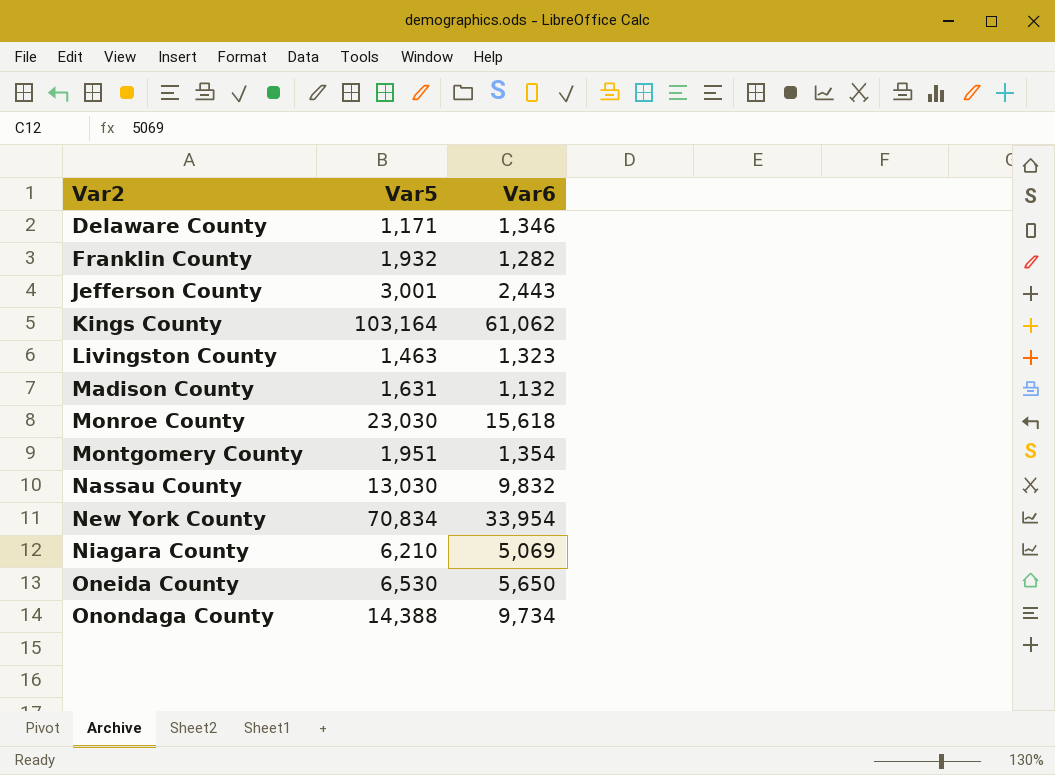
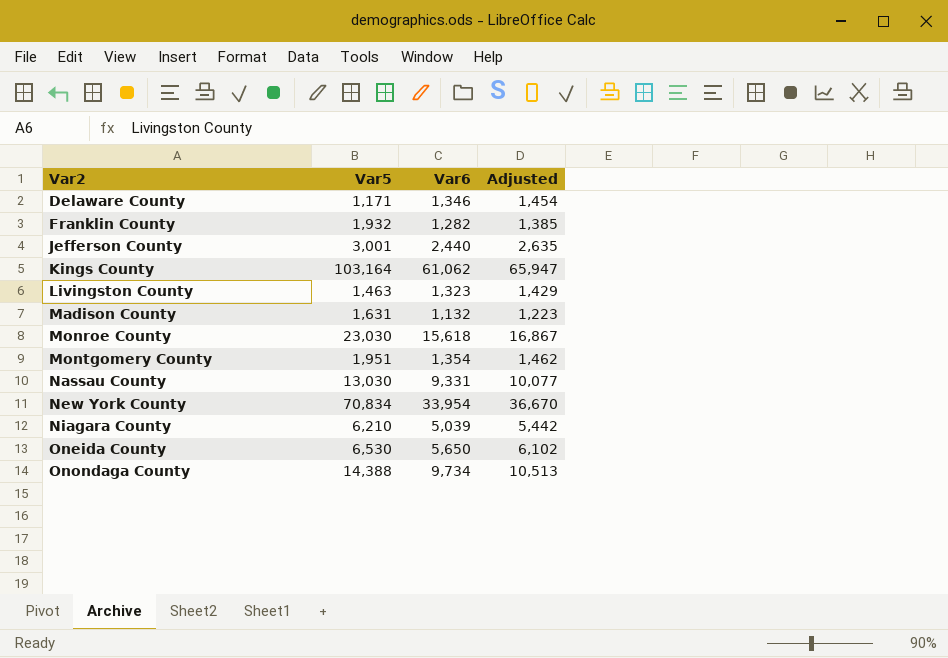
column Adjusted | formula: none -> [Var6] * 1.08
Jefferson County | Var6: 2,443 -> 2,440
Nassau County | Var6: 9,832 -> 9,331
Niagara County | Var6: 5,069 -> 5,039

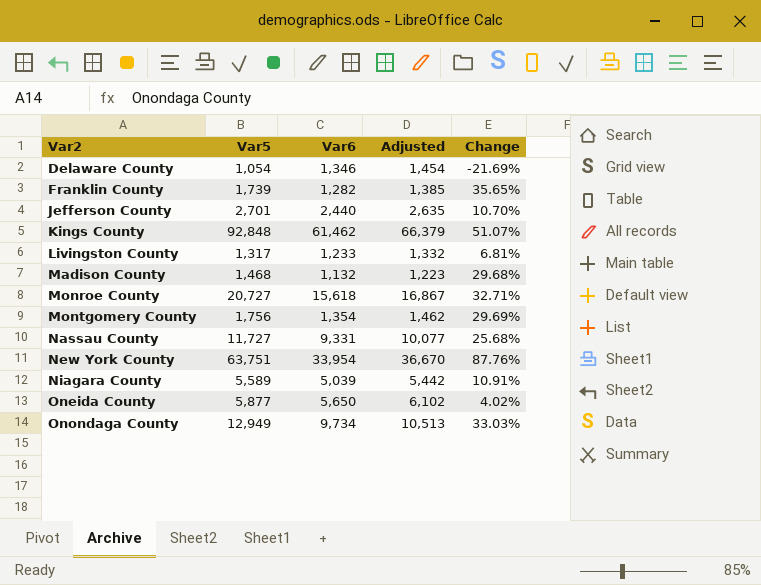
column Change | formula: none -> ([Var5] - [Var6]) / [Var6]
Delaware County | Var5: 1,171 -> 1,054
Franklin County | Var5: 1,932 -> 1,739
Jefferson County | Var5: 3,001 -> 2,701
Kings County | Var5: 103,164 -> 92,848
Kings County | Var6: 61,062 -> 61,462
Kings County | Adjusted: 65,947 -> 66,379
Livingston County | Var5: 1,463 -> 1,317
Livingston County | Var6: 1,323 -> 1,233
Livingston County | Adjusted: 1,429 -> 1,332
Madison County | Var5: 1,631 -> 1,468
Monroe County | Var5: 23,030 -> 20,727
Montgomery County | Var5: 1,951 -> 1,756
Nassau County | Var5: 13,030 -> 11,727
New York County | Var5: 70,834 -> 63,751
Niagara County | Var5: 6,210 -> 5,589
Oneida County | Var5: 6,530 -> 5,877
Onondaga County | Var5: 14,388 -> 12,949

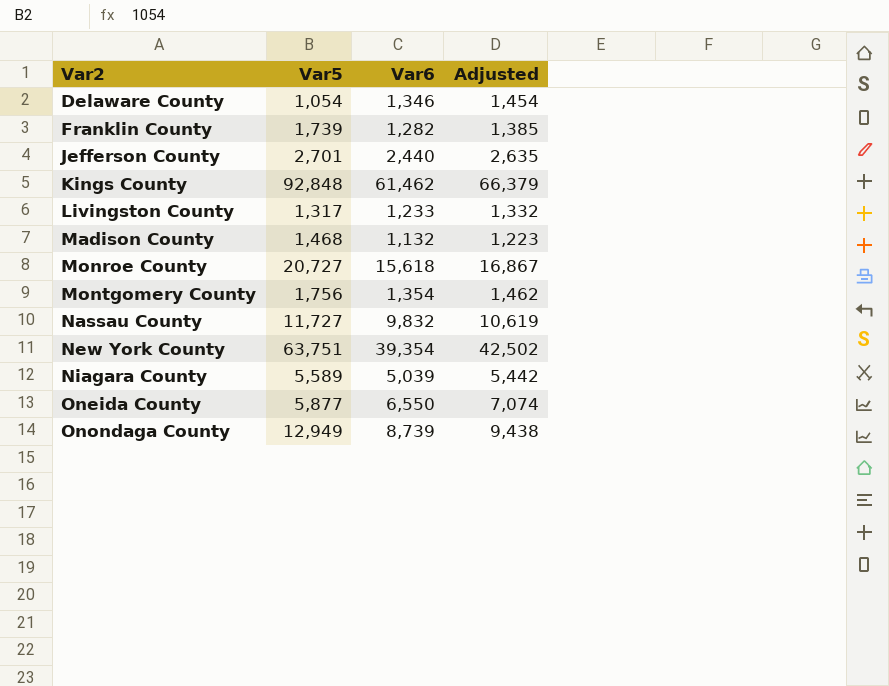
column Change | formula: ([Var5] - [Var6]) / [Var6] -> none
Nassau County | Var6: 9,331 -> 9,832
Nassau County | Adjusted: 10,077 -> 10,619
New York County | Var6: 33,954 -> 39,354
New York County | Adjusted: 36,670 -> 42,502
Oneida County | Var6: 5,650 -> 6,550
Oneida County | Adjusted: 6,102 -> 7,074
Onondaga County | Var6: 9,734 -> 8,739
Onondaga County | Adjusted: 10,513 -> 9,438

